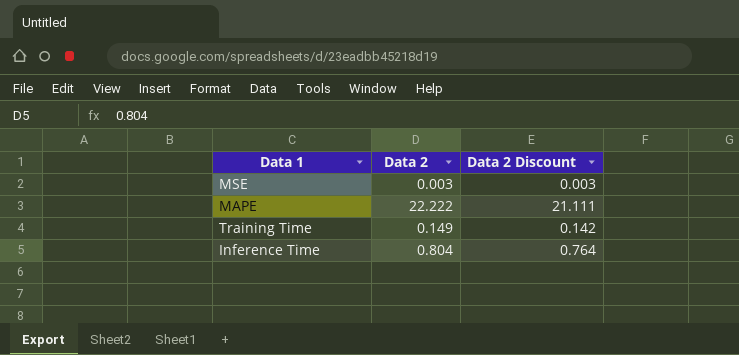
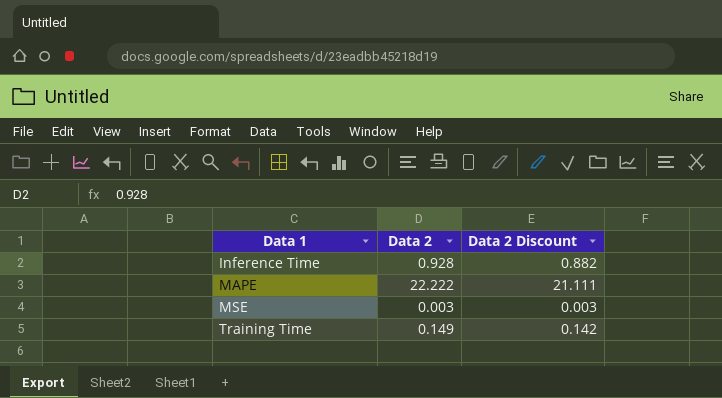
row order: none -> Data 1 ascending
Inference Time | Data 2: 0.804 -> 0.928
Inference Time | Data 2 Discount: 0.764 -> 0.882

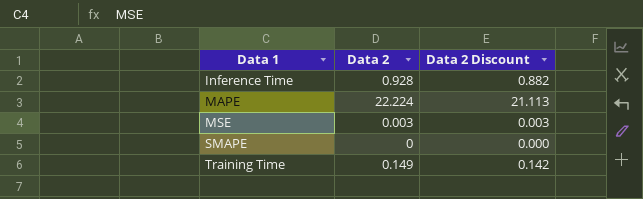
MAPE | Data 2: 22.222 -> 22.224
MAPE | Data 2 Discount: 21.111 -> 21.113
row SMAPE: none -> 0 | 0.000

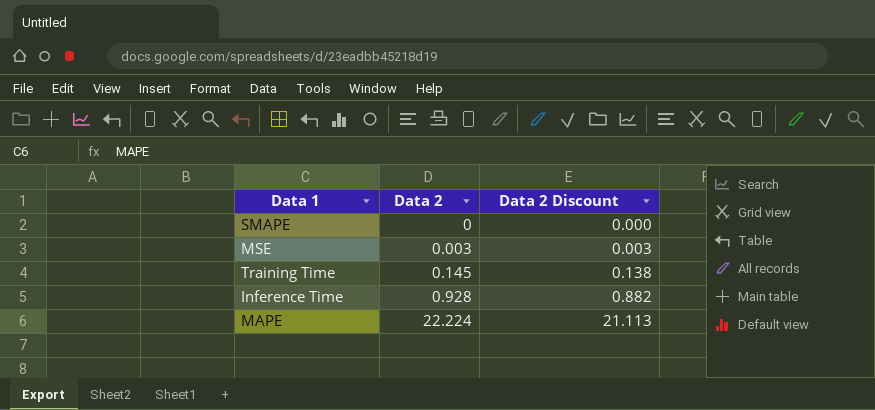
row order: Data 1 ascending -> Data 2 ascending
Training Time | Data 2: 0.149 -> 0.145
Training Time | Data 2 Discount: 0.142 -> 0.138

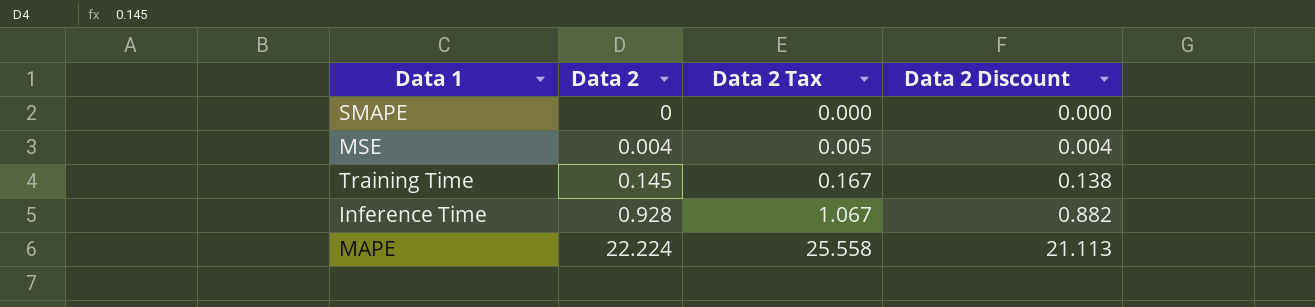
column Data 2 Tax | formula: none -> [Data 2] * 1.15
MSE | Data 2: 0.003 -> 0.004
MSE | Data 2 Discount: 0.003 -> 0.004

